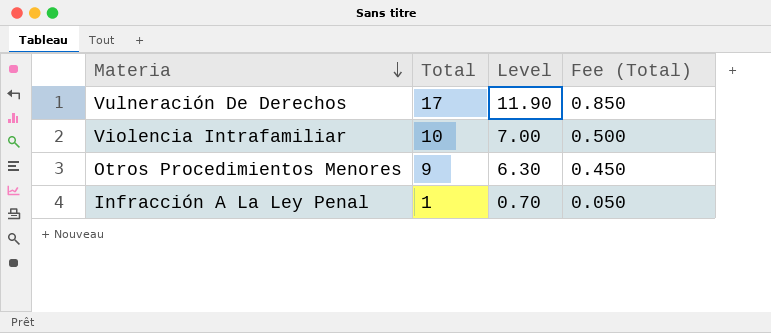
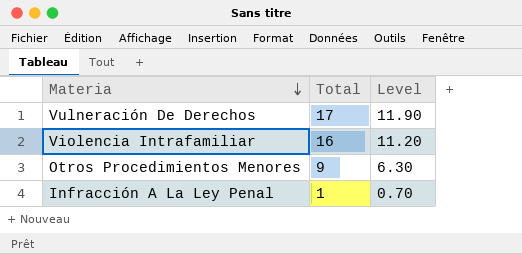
column Fee (Total) | formula: [Total] * 0.05 -> none
Violencia Intrafamiliar | Total: 10 -> 16
Violencia Intrafamiliar | Level: 7.00 -> 11.20

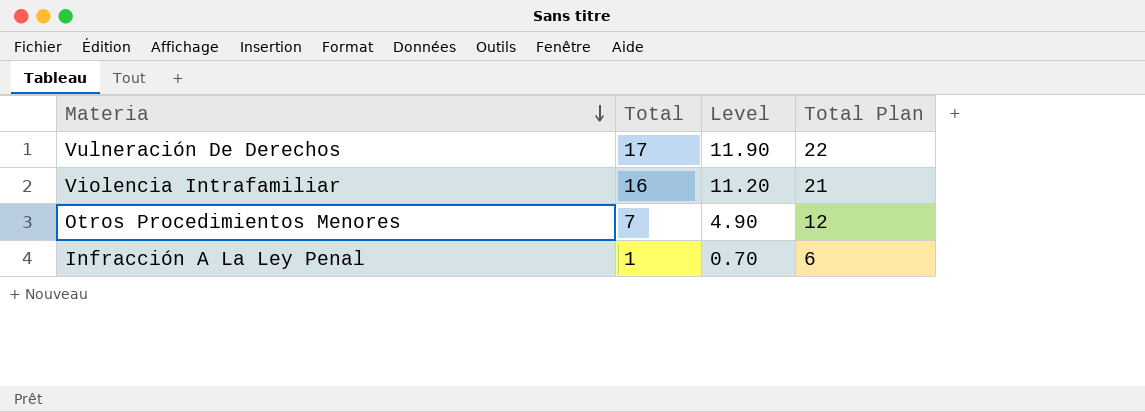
column Total Plan | formula: none -> [Total] + 5
Otros Procedimientos Menores | Total: 9 -> 7
Otros Procedimientos Menores | Level: 6.30 -> 4.90

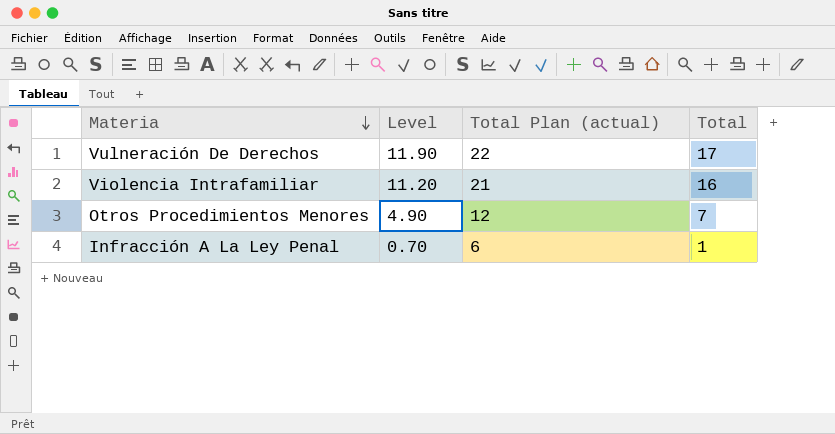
column name: Total Plan -> Total Plan (actual)
column Total | position: 2 -> 4

